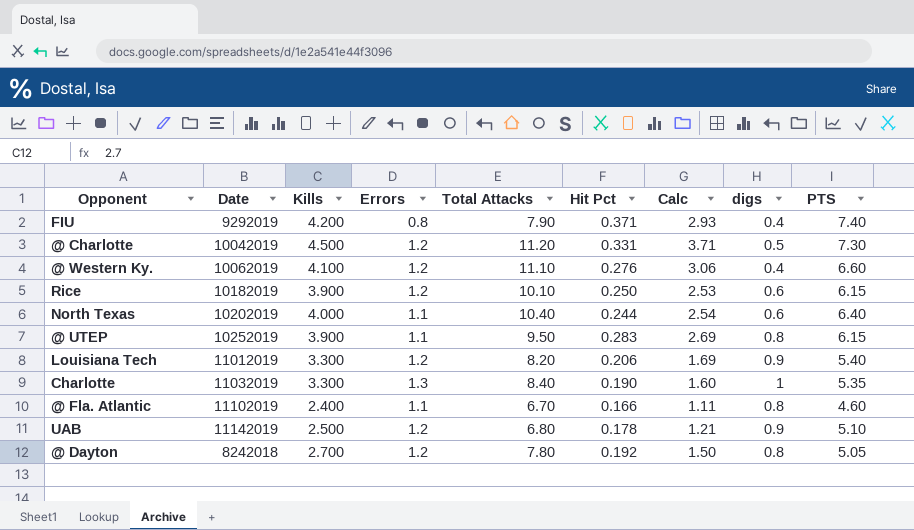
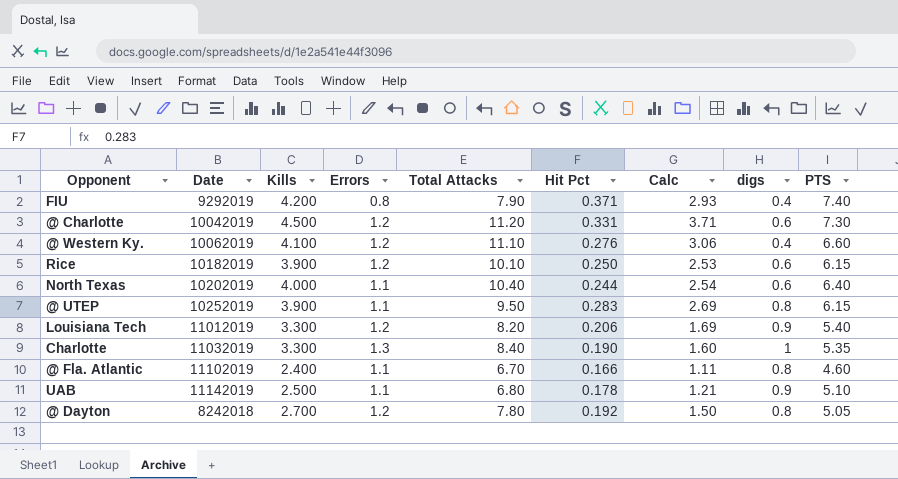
@ Charlotte | digs: 0.5 -> 0.6
UAB | Errors: 1.2 -> 1.1

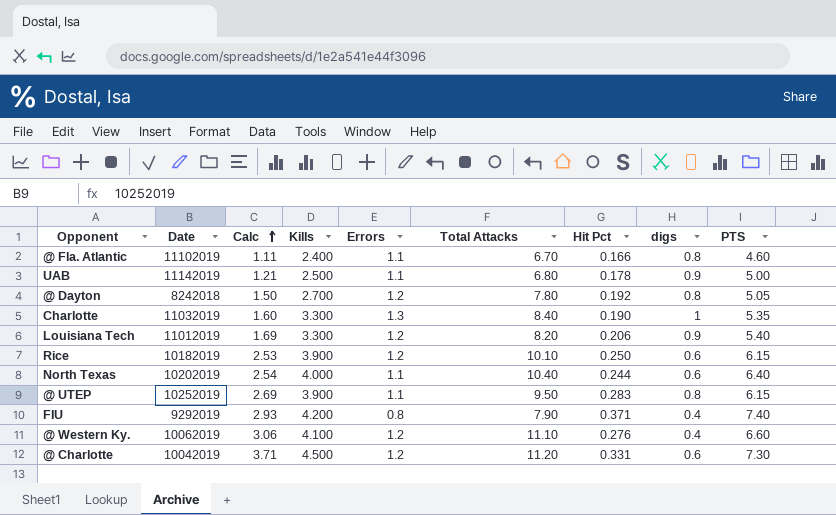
row order: none -> Calc ascending
column Calc | position: 7 -> 3
UAB | PTS: 5.10 -> 5.00

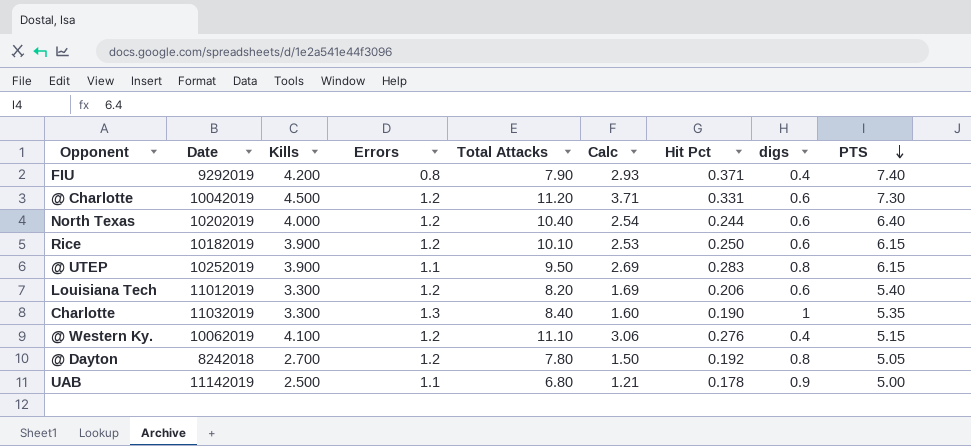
row order: Calc ascending -> PTS descending
column Calc | position: 3 -> 6
row @ Fla. Atlantic: 11102019 | 1.11 | 2.400 | 1.1 | 6.70 | 0.166 | 0.8 | 4.60 -> none
North Texas | Errors: 1.1 -> 1.2
Louisiana Tech | digs: 0.9 -> 0.6
@ Western Ky. | PTS: 6.60 -> 5.15

